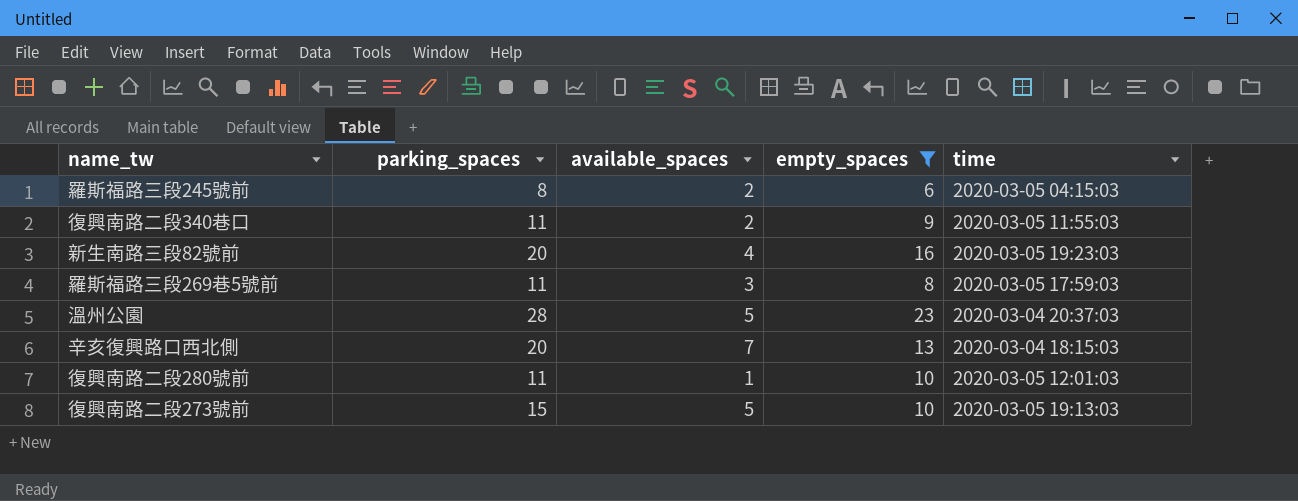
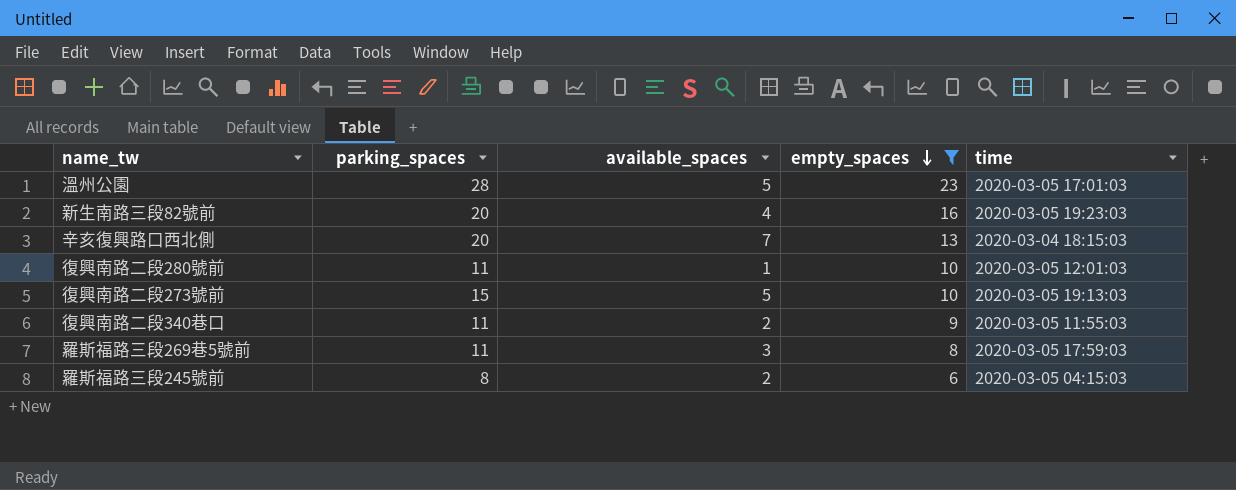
row order: none -> empty_spaces descending
溫州公園 | time: 2020-03-04 20:37:03 -> 2020-03-05 17:01:03

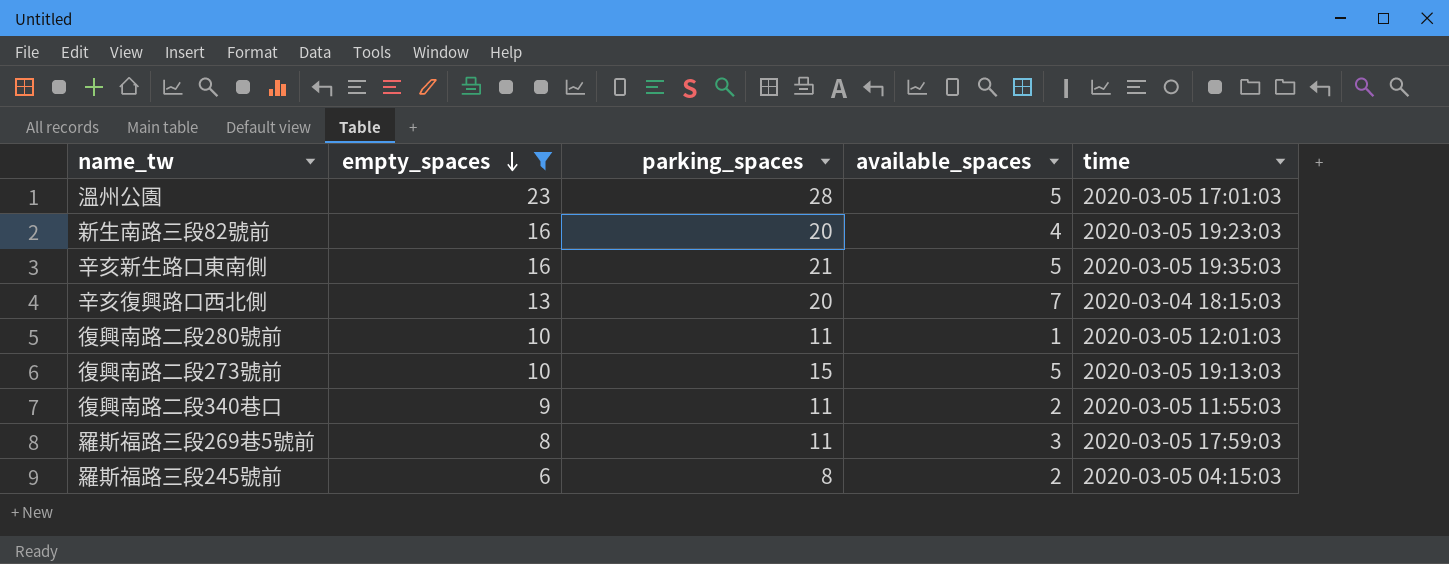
column empty_spaces | position: 4 -> 2
row 辛亥新生路口東南側: none -> 16 | 21 | 5 | 2020-03-05 19:35:03

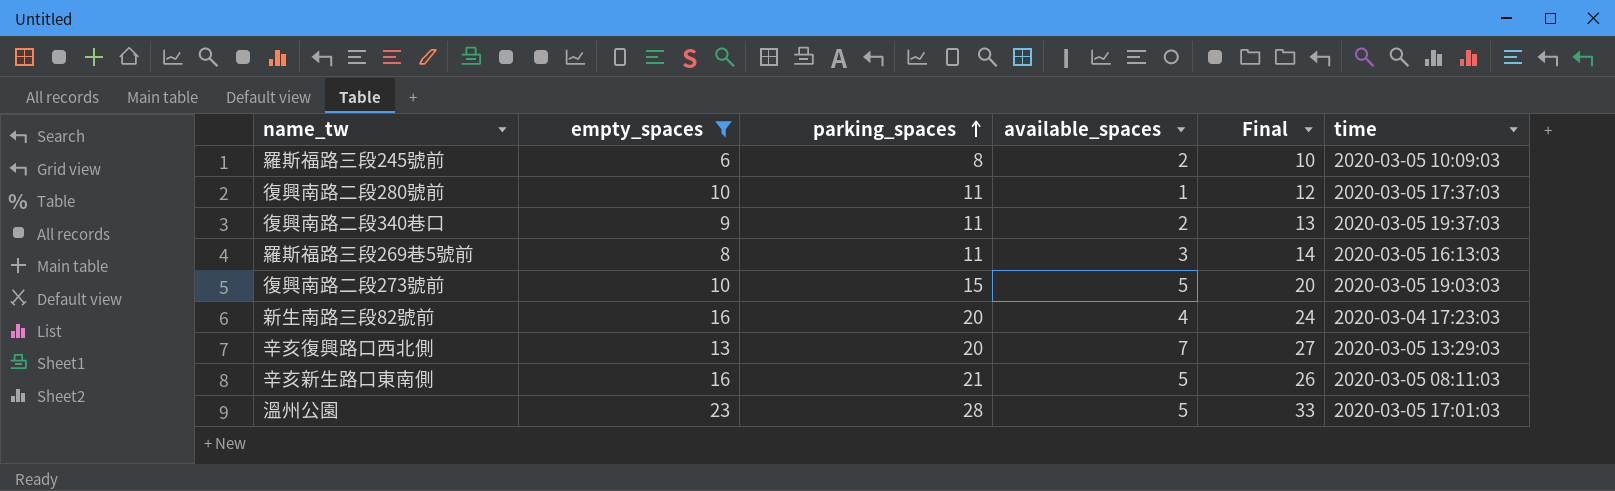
row order: empty_spaces descending -> parking_spaces ascending
column Final | formula: none -> [parking_spaces] + [available_spaces]
羅斯福路三段245號前 | time: 2020-03-05 04:15:03 -> 2020-03-05 10:09:03
復興南路二段280號前 | time: 2020-03-05 12:01:03 -> 2020-03-05 17:37:03
復興南路二段340巷口 | time: 2020-03-05 11:55:03 -> 2020-03-05 19:37:03
羅斯福路三段269巷5號前 | time: 2020-03-05 17:59:03 -> 2020-03-05 16:13:03
復興南路二段273號前 | time: 2020-03-05 19:13:03 -> 2020-03-05 19:03:03
新生南路三段82號前 | time: 2020-03-05 19:23:03 -> 2020-03-04 17:23:03
辛亥復興路口西北側 | time: 2020-03-04 18:15:03 -> 2020-03-05 13:29:03
辛亥新生路口東南側 | time: 2020-03-05 19:35:03 -> 2020-03-05 08:11:03

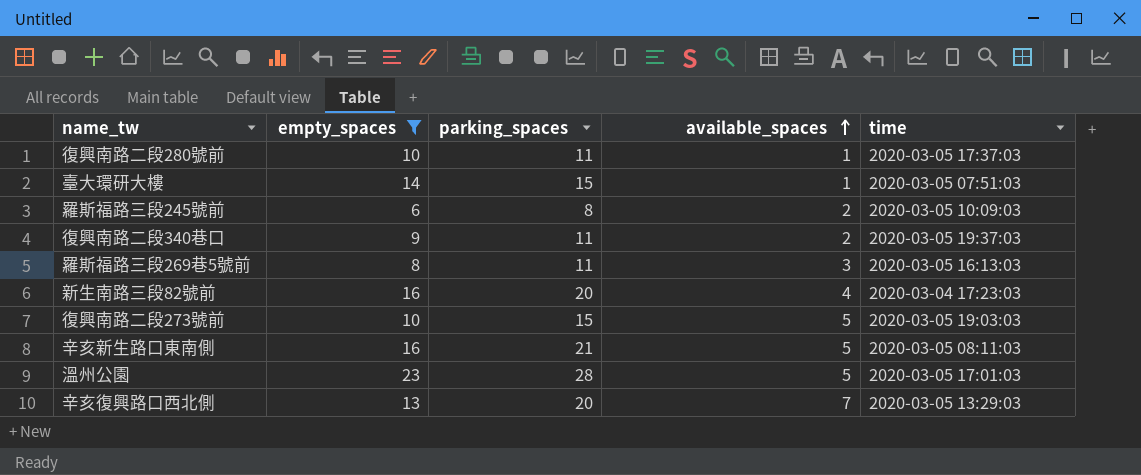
row order: parking_spaces ascending -> available_spaces ascending
column Final | formula: [parking_spaces] + [available_spaces] -> none
row 臺大環研大樓: none -> 14 | 15 | 1 | 2020-03-05 07:51:03

